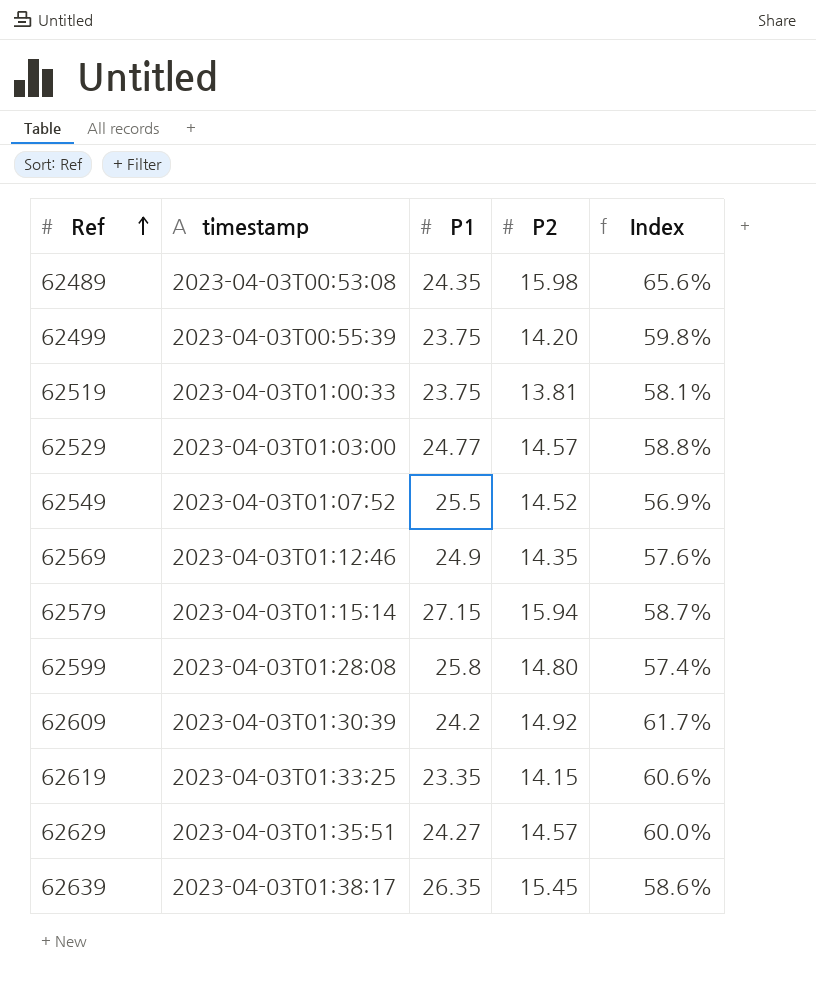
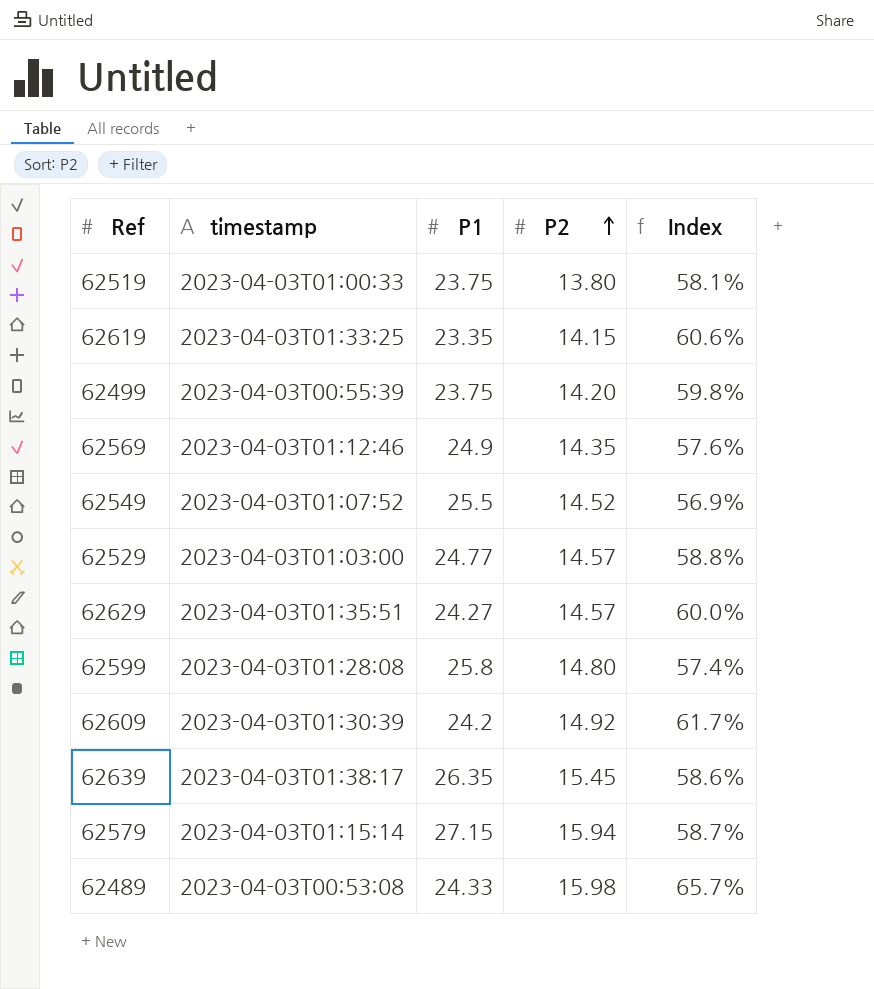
row order: Ref ascending -> P2 ascending
62519 | P2: 13.81 -> 13.80
62489 | P1: 24.35 -> 24.33
62489 | Index: 65.6% -> 65.7%

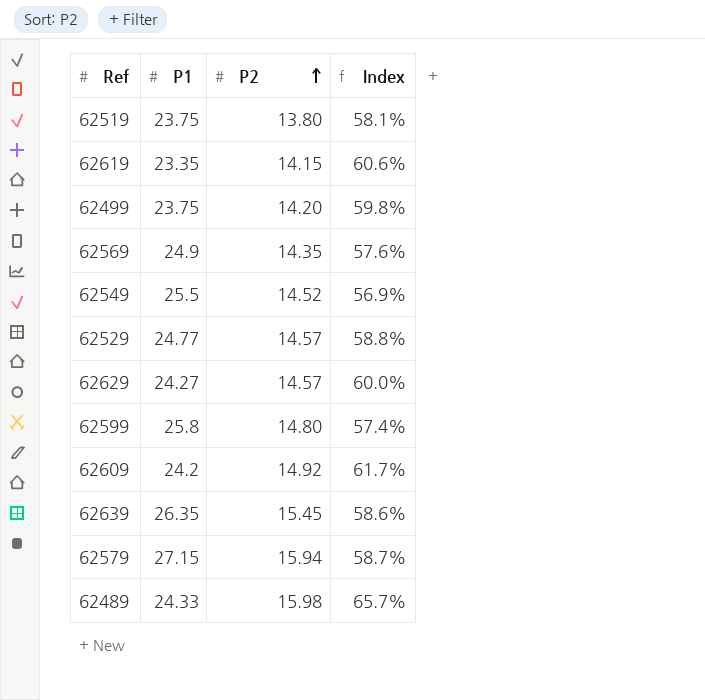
column timestamp | position: 2 -> none

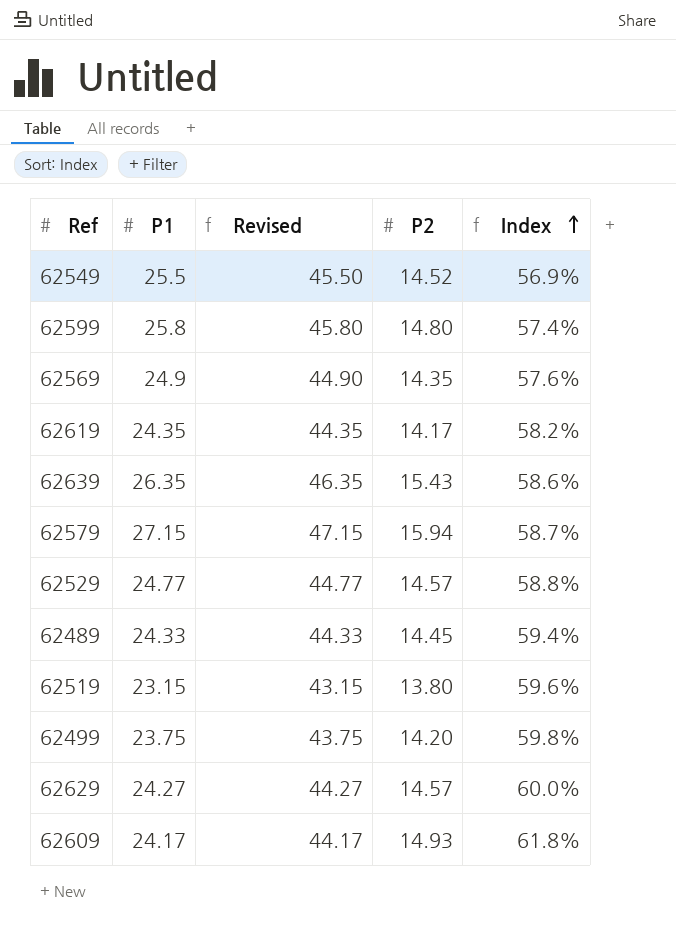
row order: P2 ascending -> Index ascending
column Revised | formula: none -> [P1] + 20
62619 | P1: 23.35 -> 24.35
62619 | P2: 14.15 -> 14.17
62619 | Index: 60.6% -> 58.2%
62639 | P2: 15.45 -> 15.43
62489 | P2: 15.98 -> 14.45
62489 | Index: 65.7% -> 59.4%
62519 | P1: 23.75 -> 23.15
62519 | Index: 58.1% -> 59.6%
62609 | P1: 24.2 -> 24.17
62609 | P2: 14.92 -> 14.93
62609 | Index: 61.7% -> 61.8%

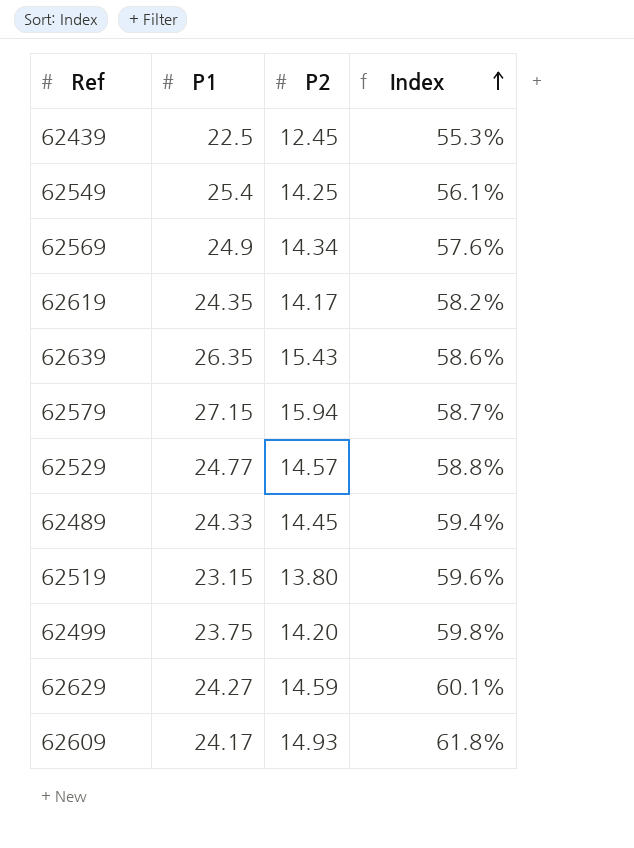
column Revised | formula: [P1] + 20 -> none
row 62599: 25.8 | 45.80 | 14.80 | 57.4% -> none
row 62439: none -> 22.5 | 12.45 | 55.3%
62549 | P1: 25.5 -> 25.4
62549 | P2: 14.52 -> 14.25
62549 | Index: 56.9% -> 56.1%
62569 | P2: 14.35 -> 14.34
62629 | P2: 14.57 -> 14.59
62629 | Index: 60.0% -> 60.1%

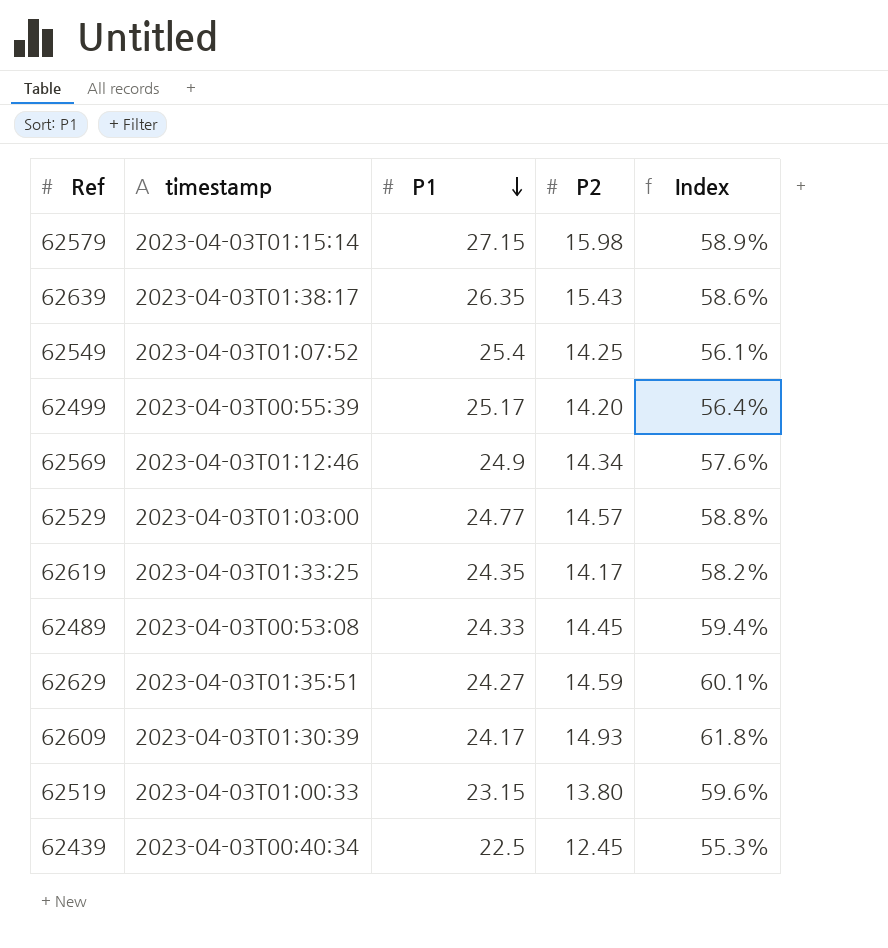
row order: Index ascending -> P1 descending
column timestamp | position: none -> 2
62579 | P2: 15.94 -> 15.98
62579 | Index: 58.7% -> 58.9%
62499 | P1: 23.75 -> 25.17
62499 | Index: 59.8% -> 56.4%

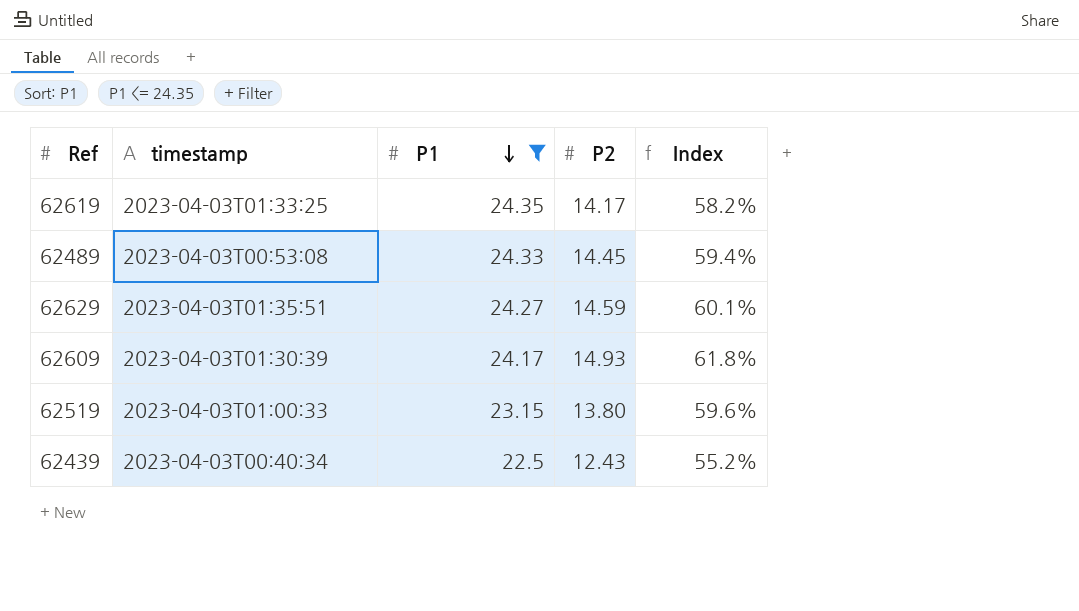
filter: none -> P1 <= 24.35
62439 | P2: 12.45 -> 12.43
62439 | Index: 55.3% -> 55.2%

